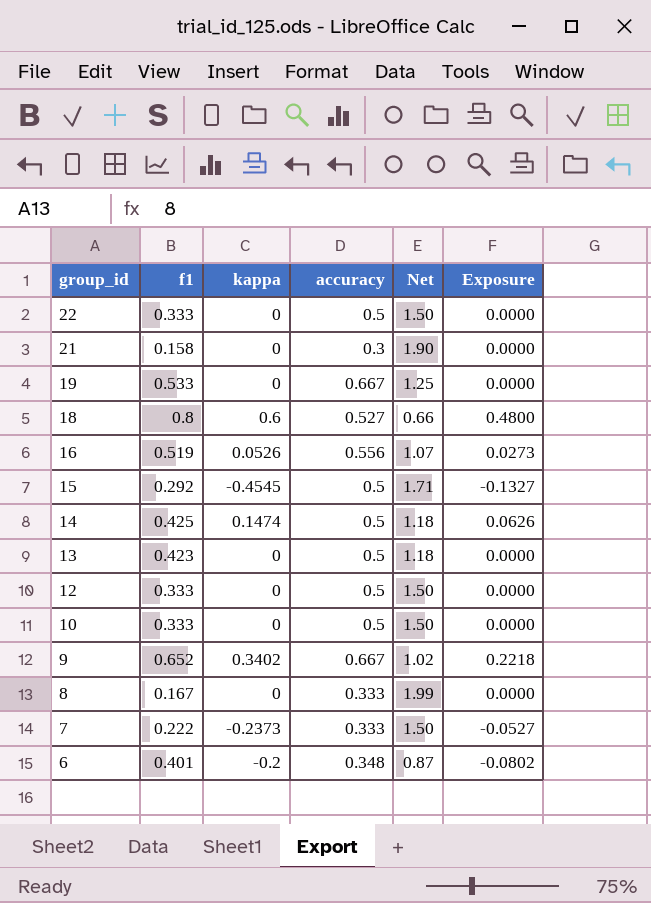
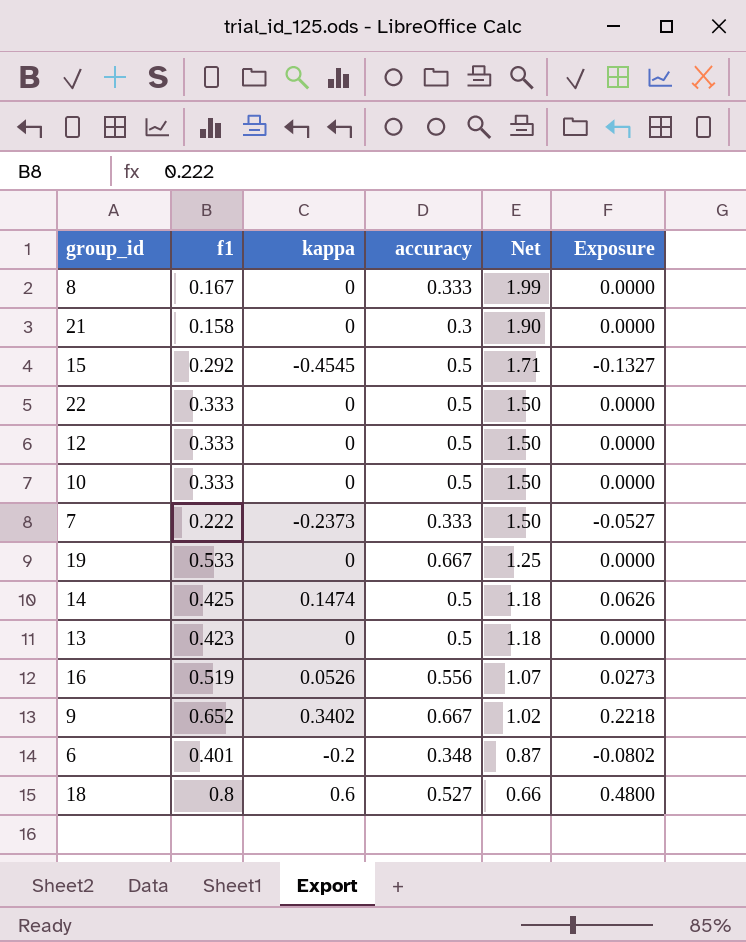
row order: group_id descending -> Net descending

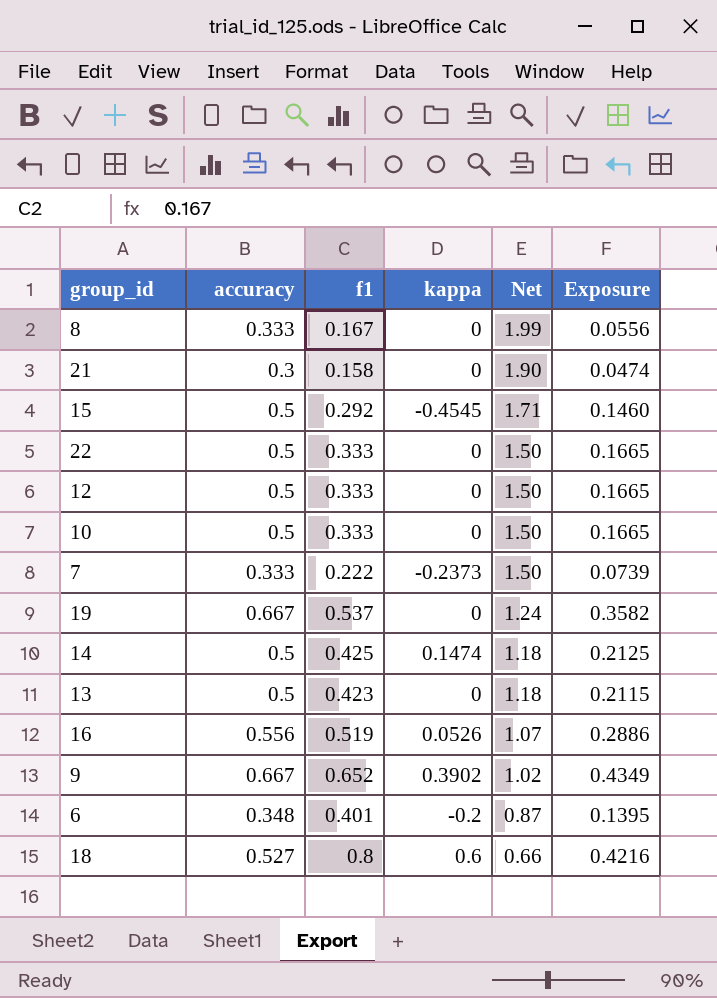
column accuracy | position: 4 -> 2
column Exposure | formula: [f1] * [kappa] -> [accuracy] * [f1]
19 | f1: 0.533 -> 0.537
19 | Net: 1.25 -> 1.24
9 | kappa: 0.3402 -> 0.3902

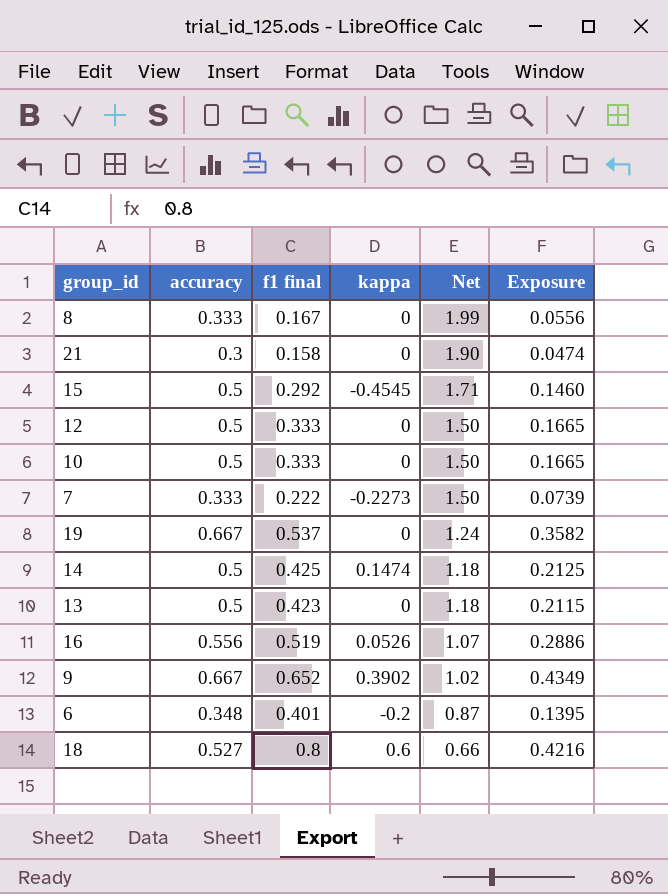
column name: f1 -> f1 final
row 22: 0.5 | 0.333 | 0 | 1.50 | 0.1665 -> none
7 | kappa: -0.2373 -> -0.2273

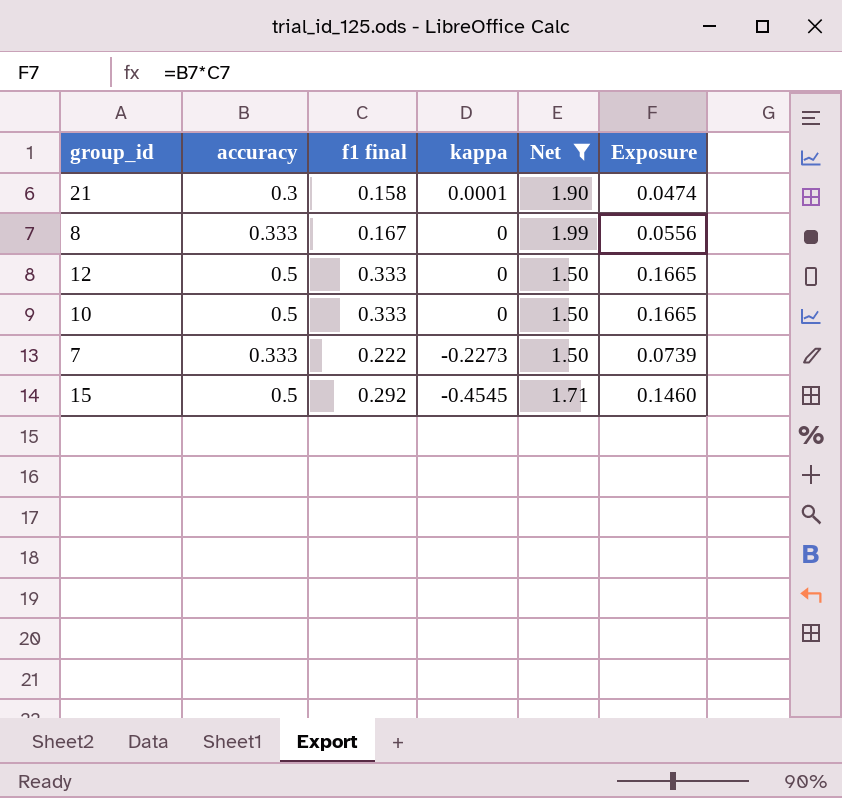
filter: none -> Net >= 1.50
row order: Net descending -> kappa descending
21 | kappa: 0 -> 0.0001

